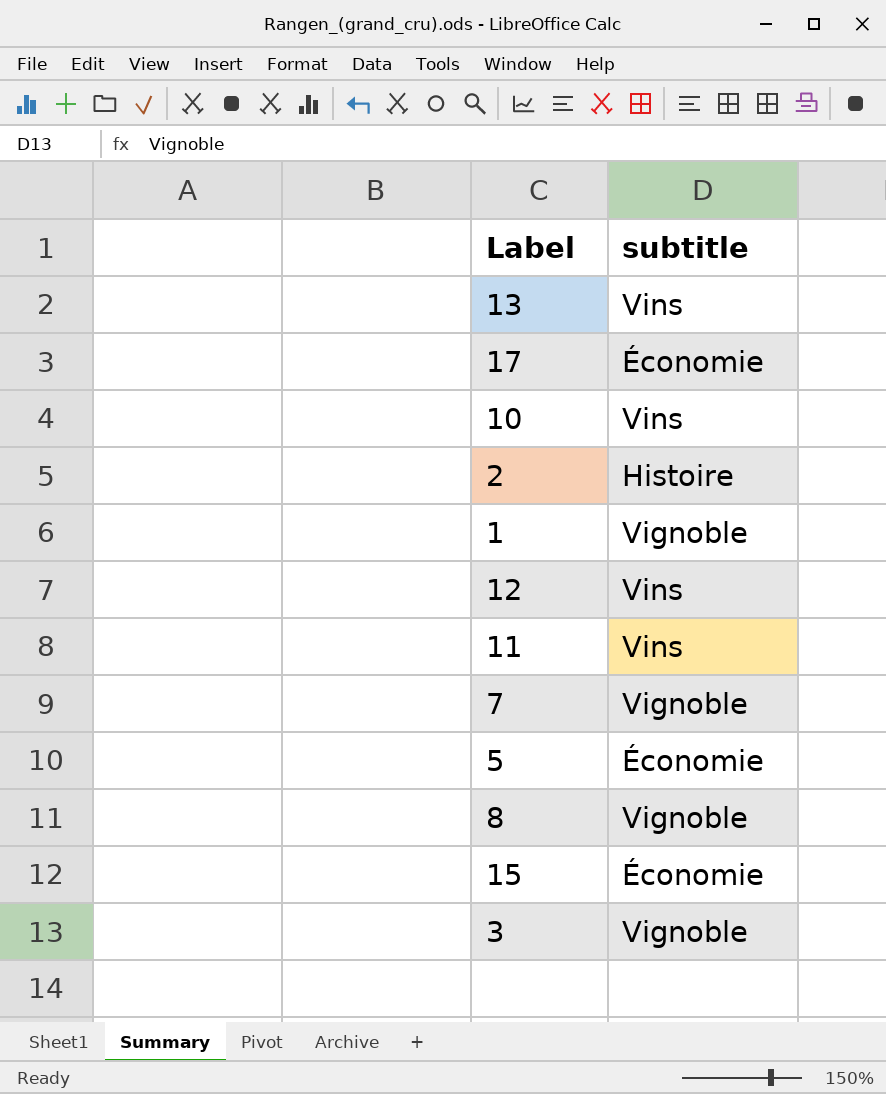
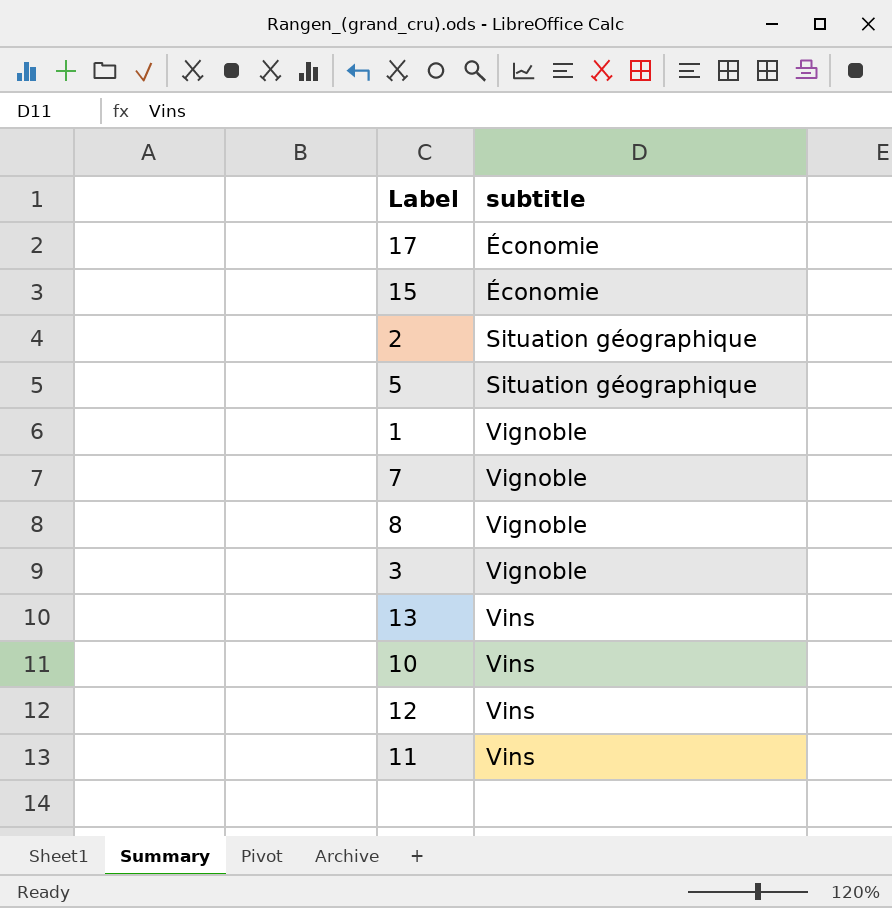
row order: none -> subtitle ascending
2 | subtitle: Histoire -> Situation géographique
5 | subtitle: Économie -> Situation géographique

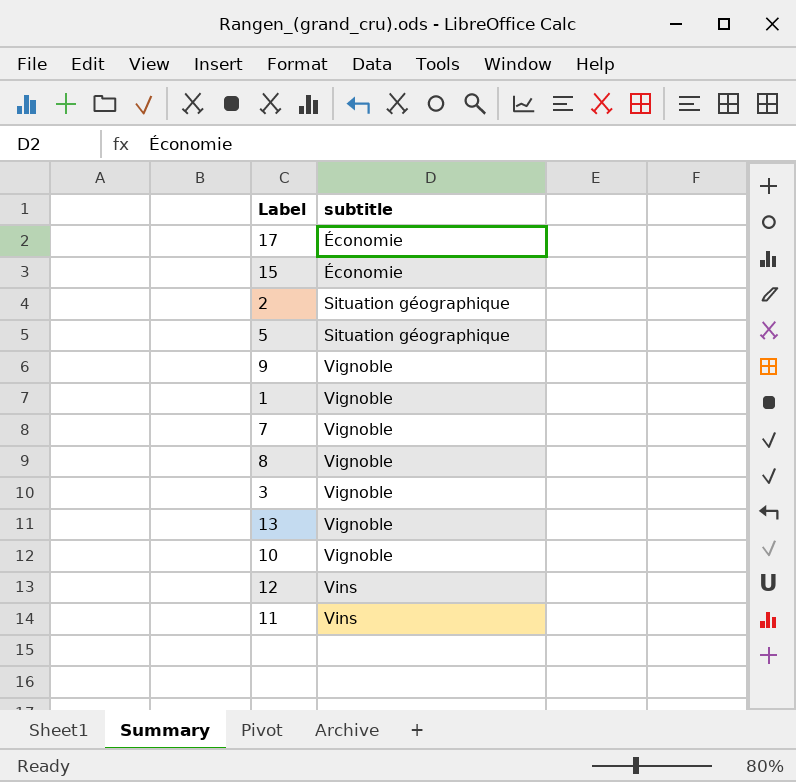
row 9: none -> Vignoble
13 | subtitle: Vins -> Vignoble
10 | subtitle: Vins -> Vignoble

